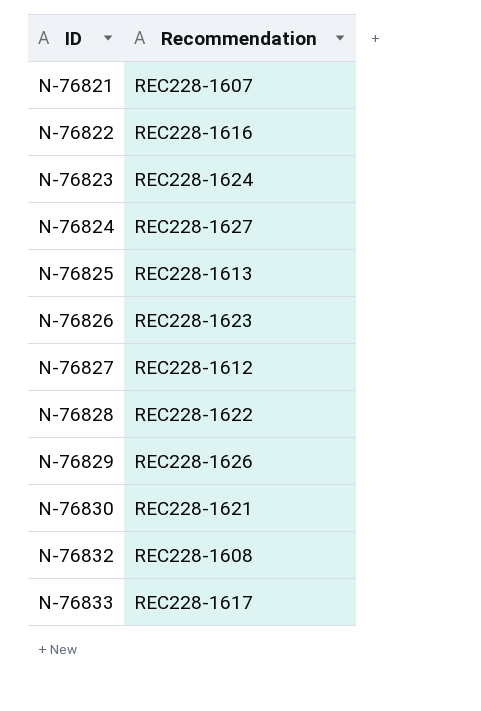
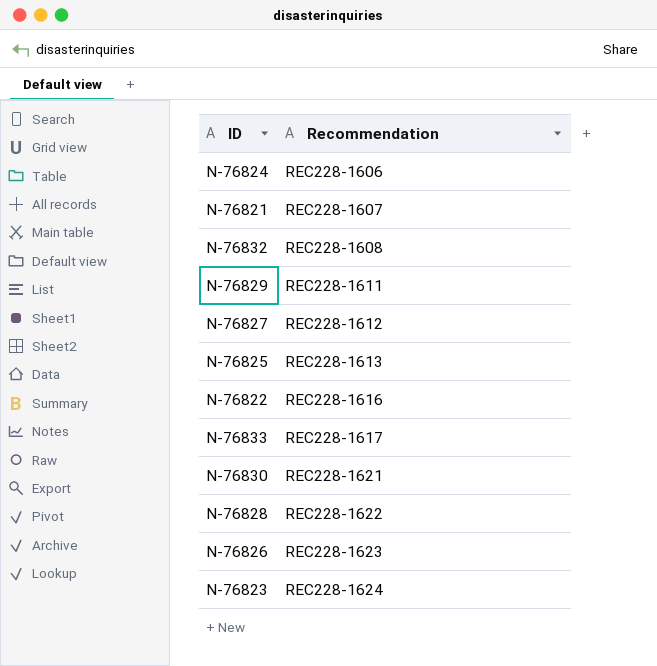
row order: ID ascending -> Recommendation ascending
N-76824 | Recommendation: REC228-1627 -> REC228-1606
N-76829 | Recommendation: REC228-1626 -> REC228-1611

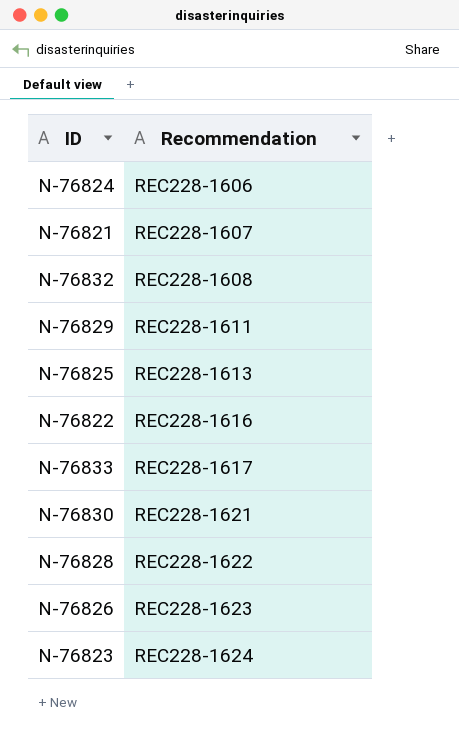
row N-76827: REC228-1612 -> none

